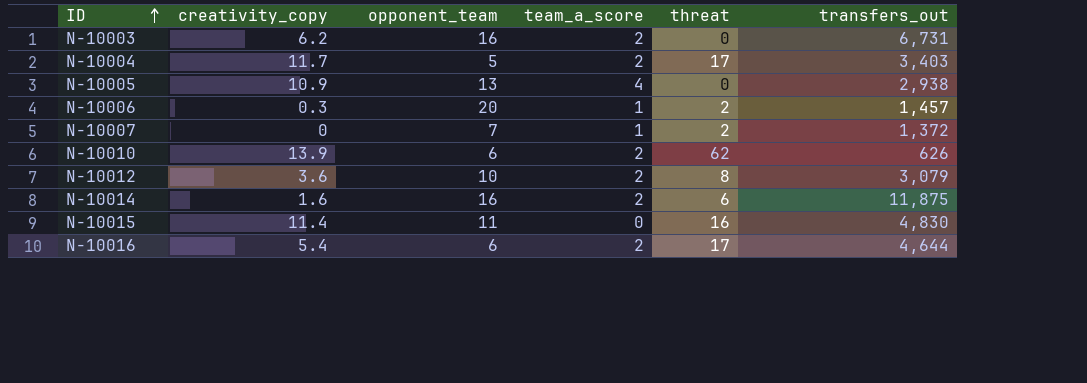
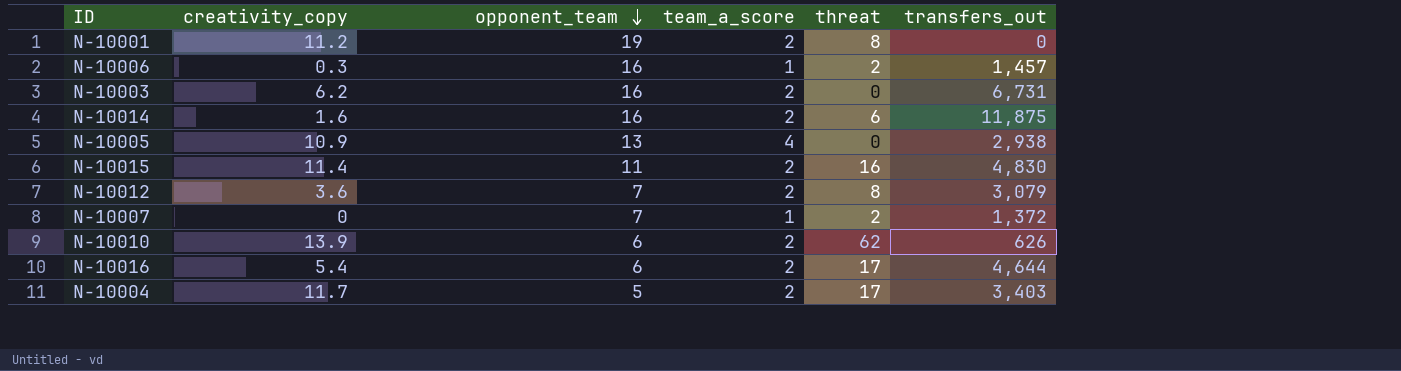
row order: ID ascending -> opponent_team descending
row N-10001: none -> 11.2 | 19 | 2 | 8 | 0
N-10006 | opponent_team: 20 -> 16
N-10015 | team_a_score: 0 -> 2
N-10012 | opponent_team: 10 -> 7

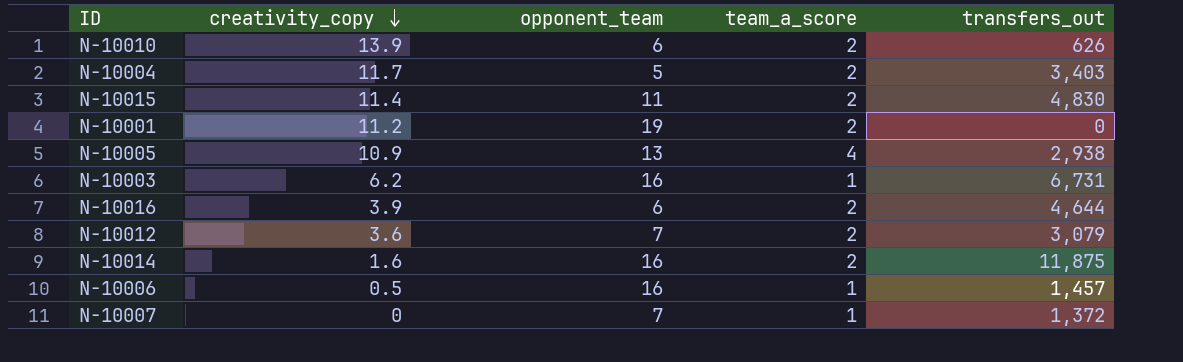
row order: opponent_team descending -> creativity_copy descending
column threat | position: 5 -> none
N-10003 | team_a_score: 2 -> 1
N-10016 | creativity_copy: 5.4 -> 3.9
N-10006 | creativity_copy: 0.3 -> 0.5

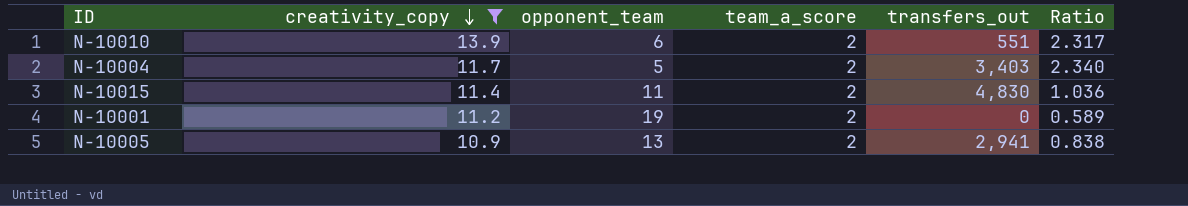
filter: none -> creativity_copy >= 10.9
column Ratio | formula: none -> [creativity_copy] / [opponent_team]
N-10010 | transfers_out: 626 -> 551
N-10005 | team_a_score: 4 -> 2
N-10005 | transfers_out: 2,938 -> 2,941

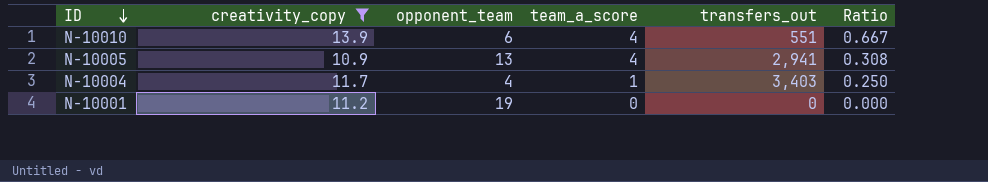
row order: creativity_copy descending -> ID descending
column Ratio | formula: [creativity_copy] / [opponent_team] -> [team_a_score] / [opponent_team]
row N-10015: 11.4 | 11 | 2 | 4,830 | 1.036 -> none
N-10010 | team_a_score: 2 -> 4
N-10005 | team_a_score: 2 -> 4
N-10004 | opponent_team: 5 -> 4
N-10004 | team_a_score: 2 -> 1
N-10001 | team_a_score: 2 -> 0

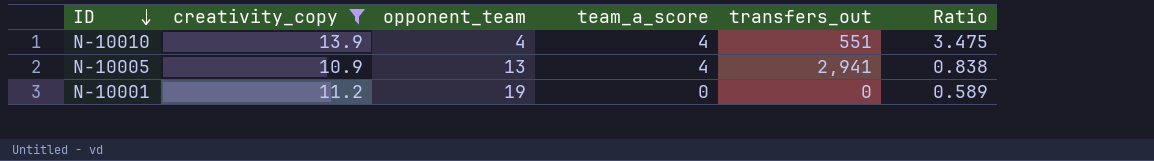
column Ratio | formula: [team_a_score] / [opponent_team] -> [creativity_copy] / [opponent_team]
row N-10004: 11.7 | 4 | 1 | 3,403 | 0.250 -> none
N-10010 | opponent_team: 6 -> 4

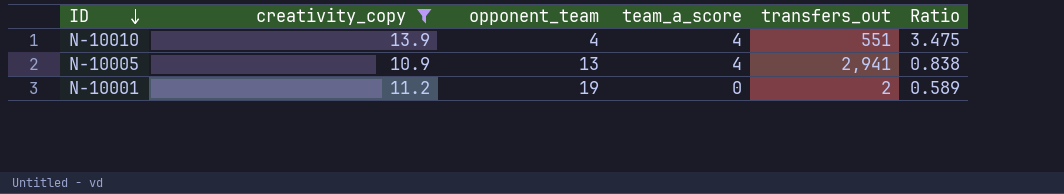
N-10001 | transfers_out: 0 -> 2

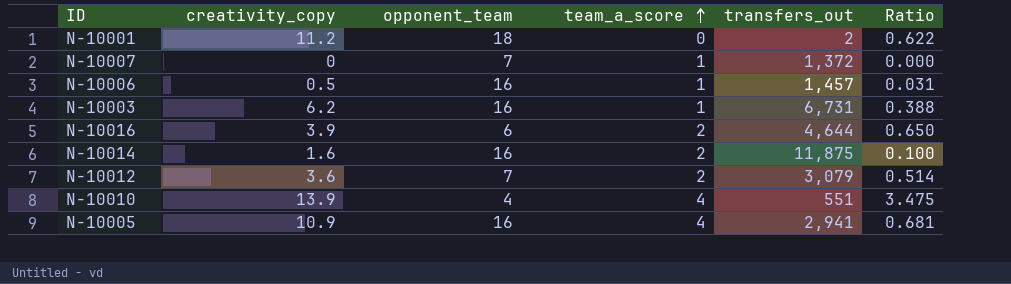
filter: creativity_copy >= 10.9 -> none
row order: ID descending -> team_a_score ascending
N-10001 | opponent_team: 19 -> 18
N-10001 | Ratio: 0.589 -> 0.622
N-10005 | opponent_team: 13 -> 16
N-10005 | Ratio: 0.838 -> 0.681

